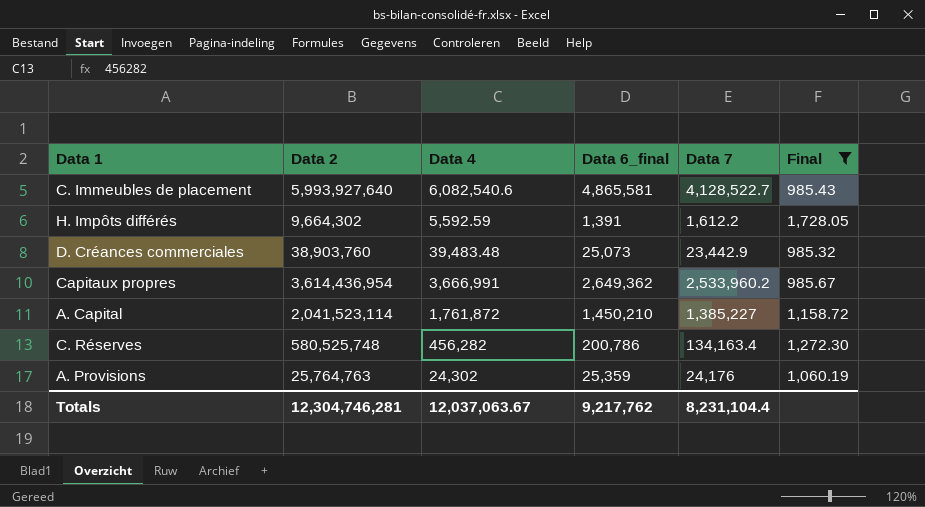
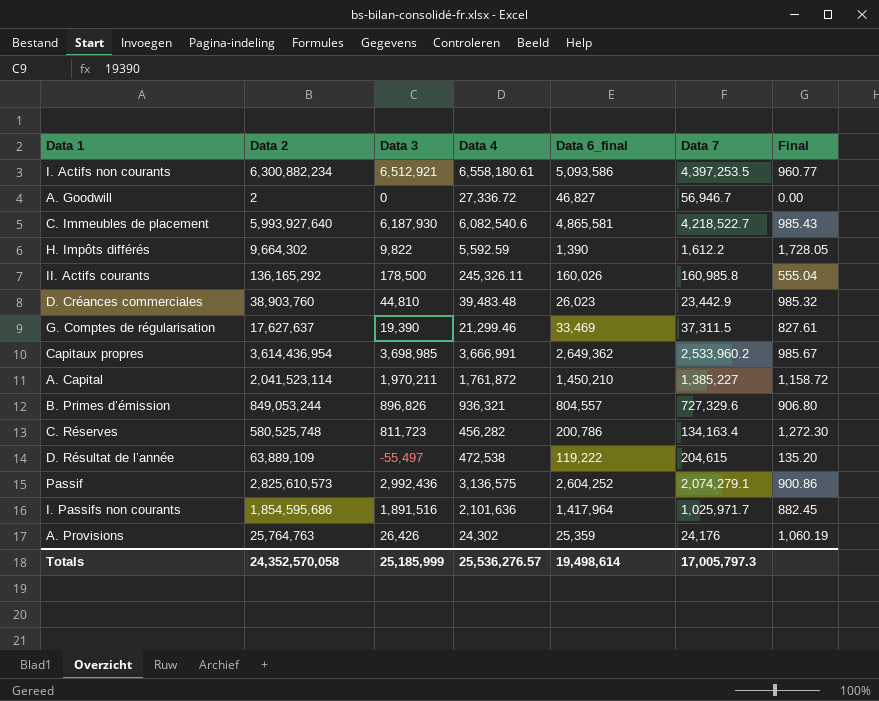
filter: Final >= 985.32 -> none
column Data 3 | position: none -> 3
C. Immeubles de placement | Data 7: 4,128,522.7 -> 4,218,522.7
H. Impôts différés | Data 6_final: 1,391 -> 1,390
D. Créances commerciales | Data 6_final: 25,073 -> 26,023
Totals | Data 2: 12,304,746,281 -> 24,352,570,058
Totals | Data 4: 12,037,063.67 -> 25,536,276.57
Totals | Data 6_final: 9,217,762 -> 19,498,614
Totals | Data 7: 8,231,104.4 -> 17,005,797.3

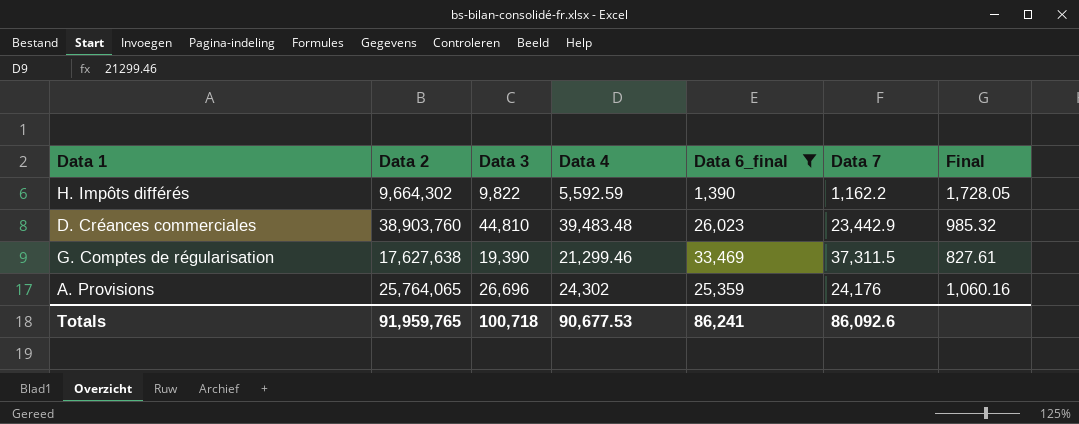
filter: none -> Data 6_final <= 33,469
H. Impôts différés | Data 7: 1,612.2 -> 1,162.2
G. Comptes de régularisation | Data 2: 17,627,637 -> 17,627,638
A. Provisions | Data 2: 25,764,763 -> 25,764,065
A. Provisions | Data 3: 26,426 -> 26,696
A. Provisions | Final: 1,060.19 -> 1,060.16
Totals | Data 2: 24,352,570,058 -> 91,959,765
Totals | Data 3: 25,185,999 -> 100,718
Totals | Data 4: 25,536,276.57 -> 90,677.53
Totals | Data 6_final: 19,498,614 -> 86,241
Totals | Data 7: 17,005,797.3 -> 86,092.6

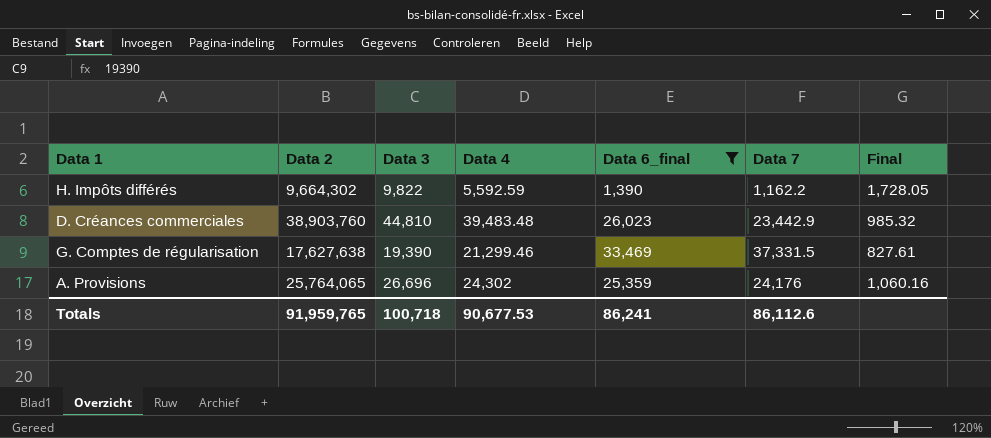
G. Comptes de régularisation | Data 7: 37,311.5 -> 37,331.5
Totals | Data 7: 86,092.6 -> 86,112.6

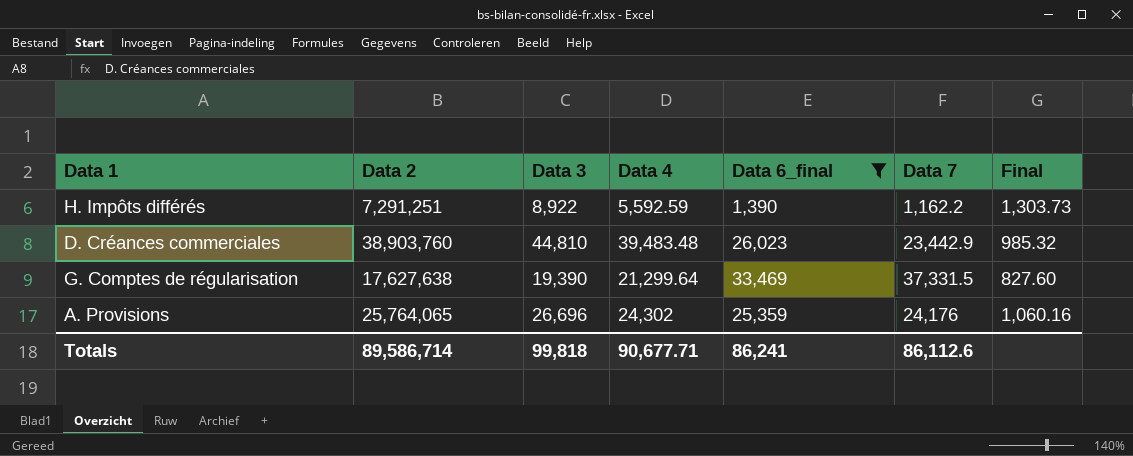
H. Impôts différés | Data 2: 9,664,302 -> 7,291,251
H. Impôts différés | Data 3: 9,822 -> 8,922
H. Impôts différés | Final: 1,728.05 -> 1,303.73
G. Comptes de régularisation | Data 4: 21,299.46 -> 21,299.64
G. Comptes de régularisation | Final: 827.61 -> 827.60
Totals | Data 2: 91,959,765 -> 89,586,714
Totals | Data 3: 100,718 -> 99,818
Totals | Data 4: 90,677.53 -> 90,677.71

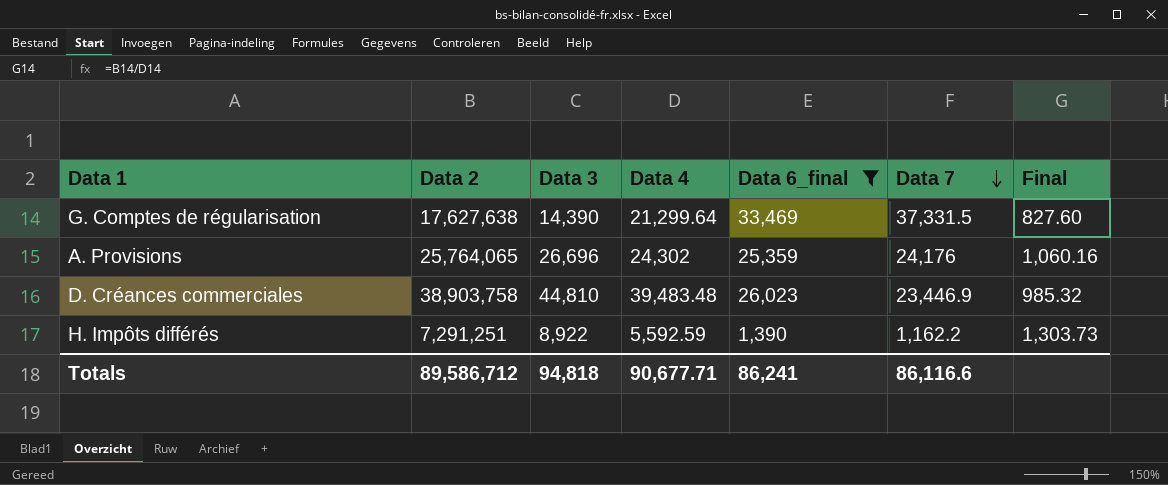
row order: none -> Data 7 descending
G. Comptes de régularisation | Data 3: 19,390 -> 14,390
D. Créances commerciales | Data 2: 38,903,760 -> 38,903,758
D. Créances commerciales | Data 7: 23,442.9 -> 23,446.9
Totals | Data 2: 89,586,714 -> 89,586,712
Totals | Data 3: 99,818 -> 94,818
Totals | Data 7: 86,112.6 -> 86,116.6

